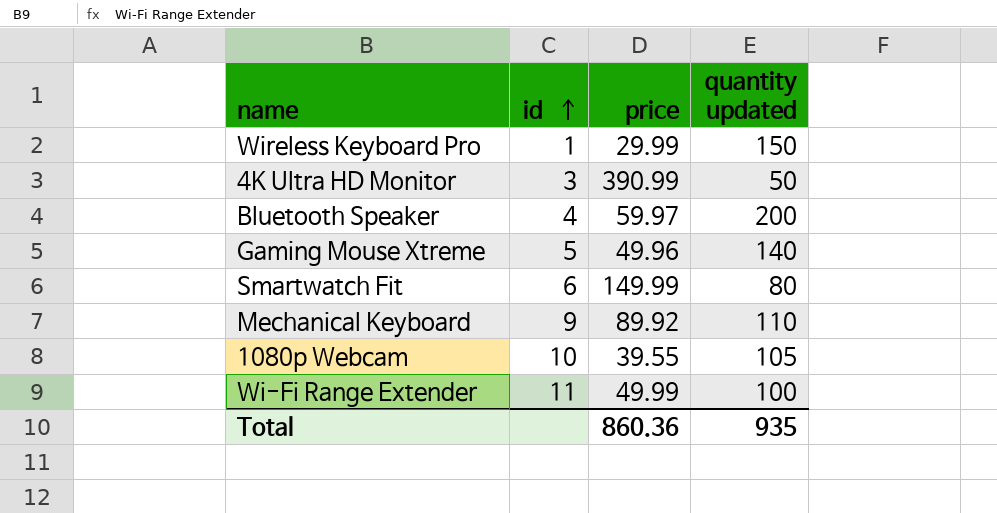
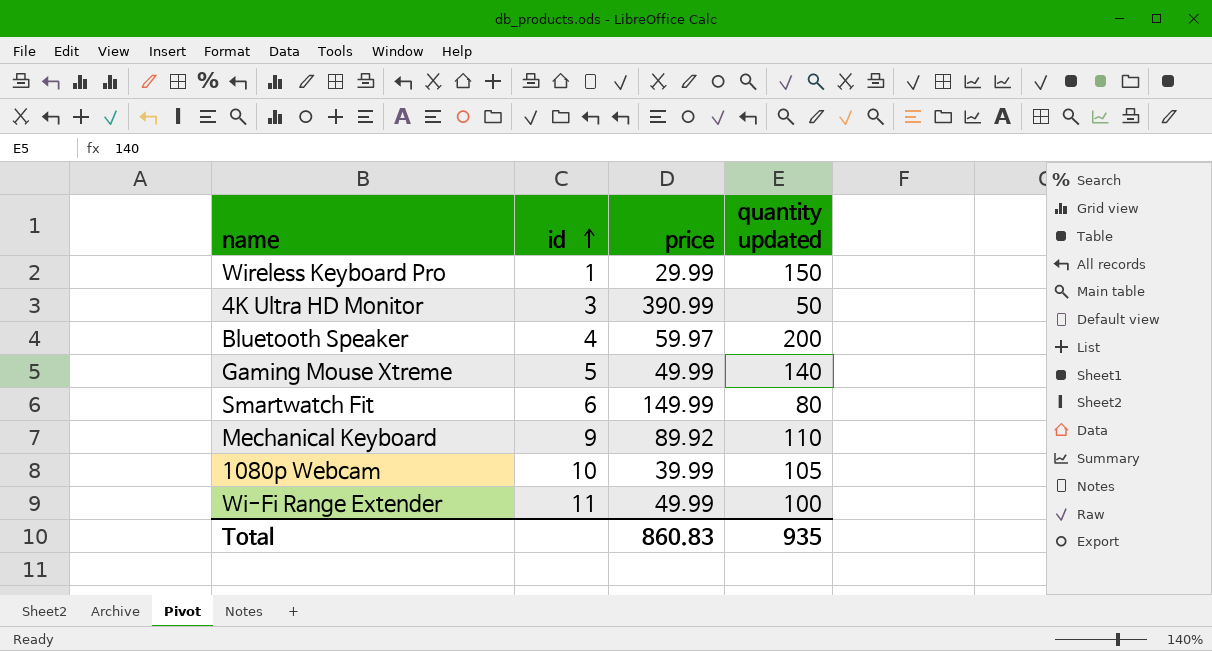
Gaming Mouse Xtreme | price: 49.96 -> 49.99
1080p Webcam | price: 39.55 -> 39.99
Total | price: 860.36 -> 860.83

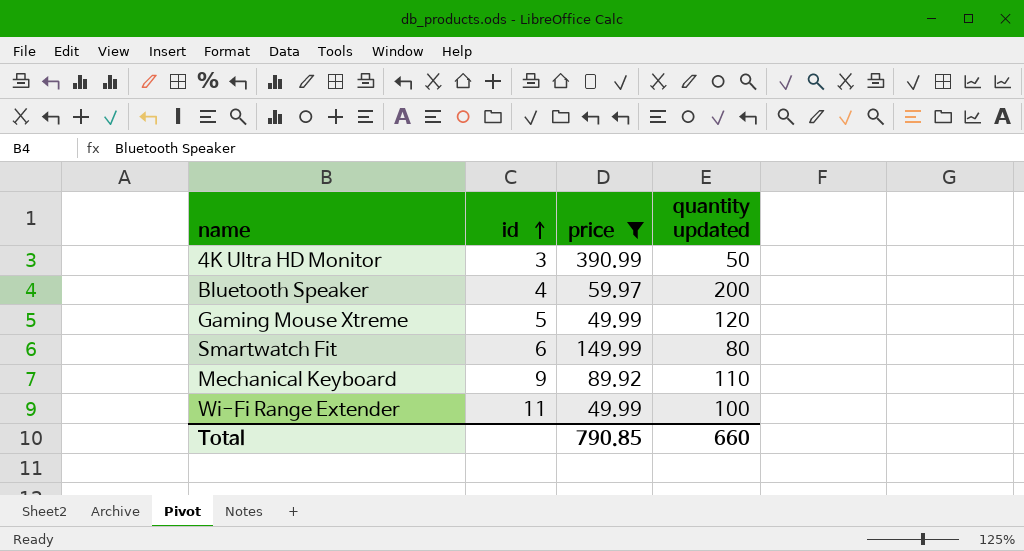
filter: none -> price >= 49.99
Gaming Mouse Xtreme | quantity updated: 140 -> 120
Total | price: 860.83 -> 790.85
Total | quantity updated: 935 -> 660

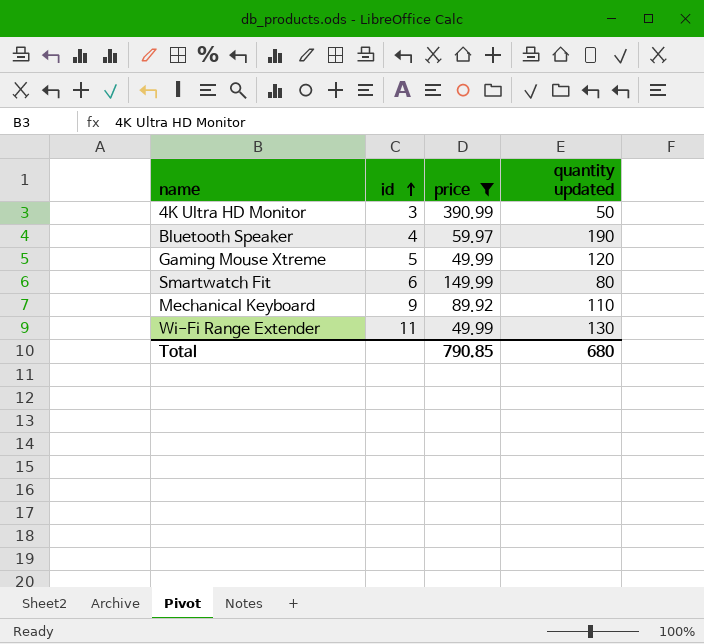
Bluetooth Speaker | quantity updated: 200 -> 190
Wi-Fi Range Extender | quantity updated: 100 -> 130
Total | quantity updated: 660 -> 680

